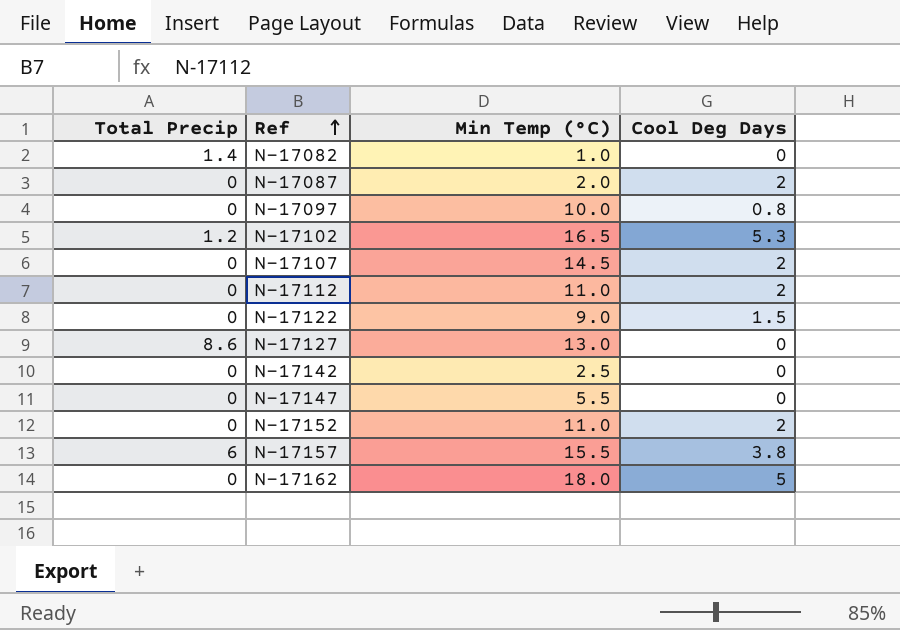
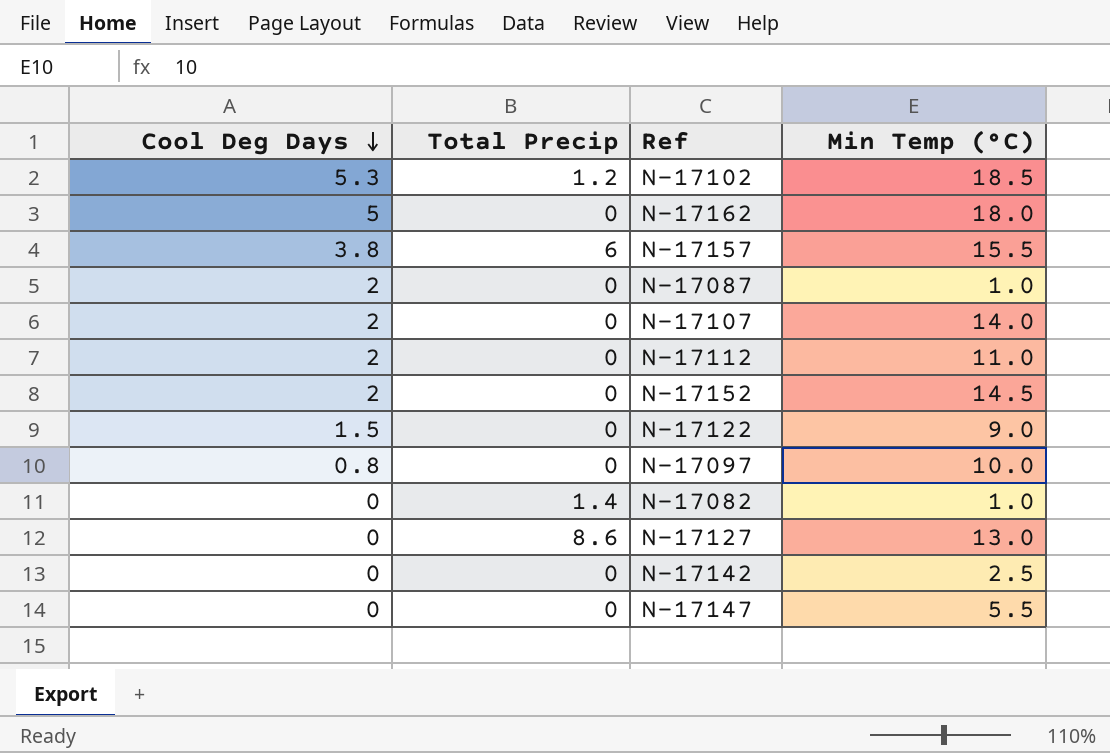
row order: Ref ascending -> Cool Deg Days descending
column Cool Deg Days | position: 4 -> 1
N-17102 | Min Temp (°C): 16.5 -> 18.5
N-17087 | Min Temp (°C): 2.0 -> 1.0
N-17107 | Min Temp (°C): 14.5 -> 14.0
N-17152 | Min Temp (°C): 11.0 -> 14.5

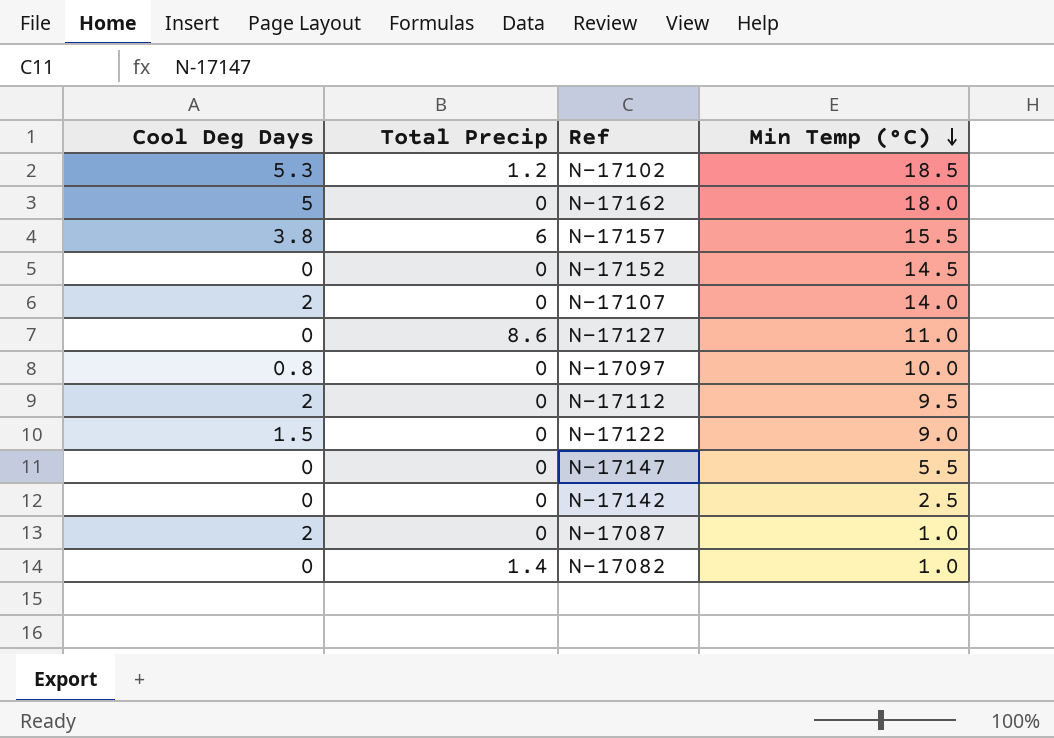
row order: Cool Deg Days descending -> Min Temp (°C) descending
N-17152 | Cool Deg Days: 2 -> 0
N-17127 | Min Temp (°C): 13.0 -> 11.0
N-17112 | Min Temp (°C): 11.0 -> 9.5

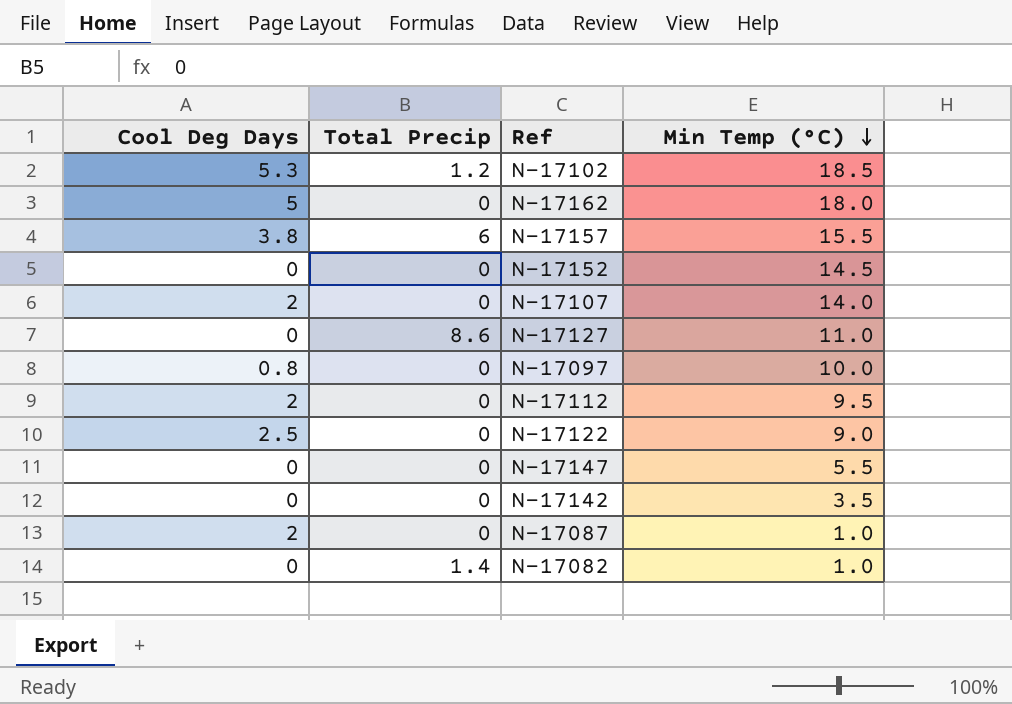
N-17122 | Cool Deg Days: 1.5 -> 2.5
N-17142 | Min Temp (°C): 2.5 -> 3.5

